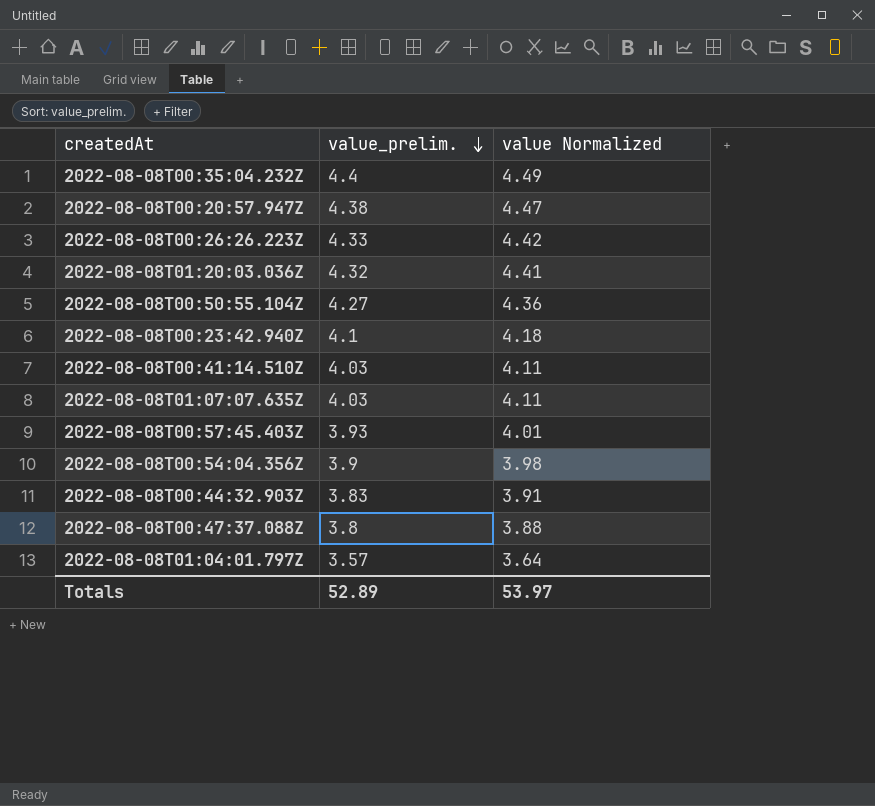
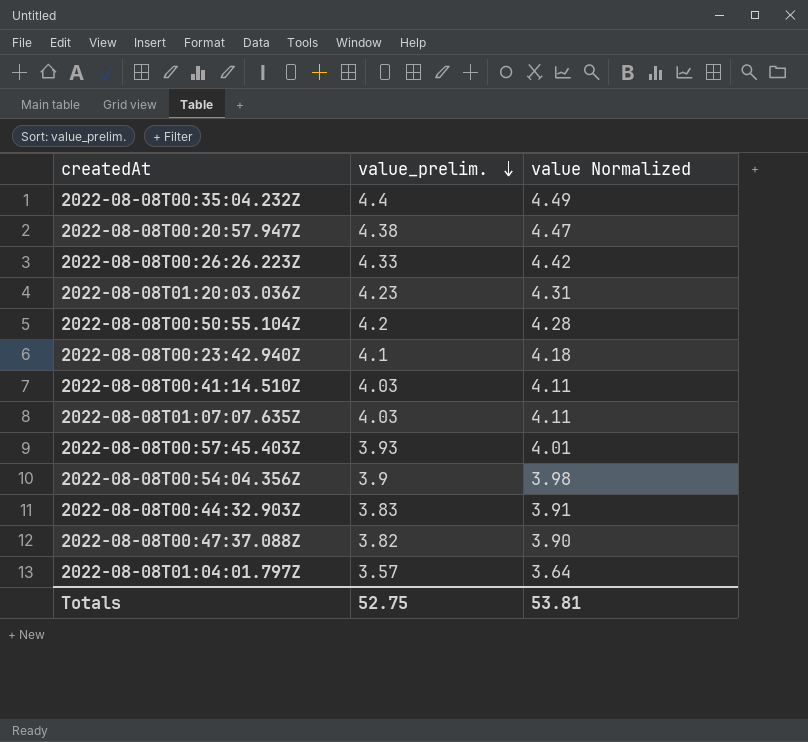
2022-08-08T01:20:03.036Z | value_prelim.: 4.32 -> 4.23
2022-08-08T01:20:03.036Z | value Normalized: 4.41 -> 4.31
2022-08-08T00:50:55.104Z | value_prelim.: 4.27 -> 4.2
2022-08-08T00:50:55.104Z | value Normalized: 4.36 -> 4.28
2022-08-08T00:47:37.088Z | value_prelim.: 3.8 -> 3.82
2022-08-08T00:47:37.088Z | value Normalized: 3.88 -> 3.90
Totals | value_prelim.: 52.89 -> 52.75
Totals | value Normalized: 53.97 -> 53.81

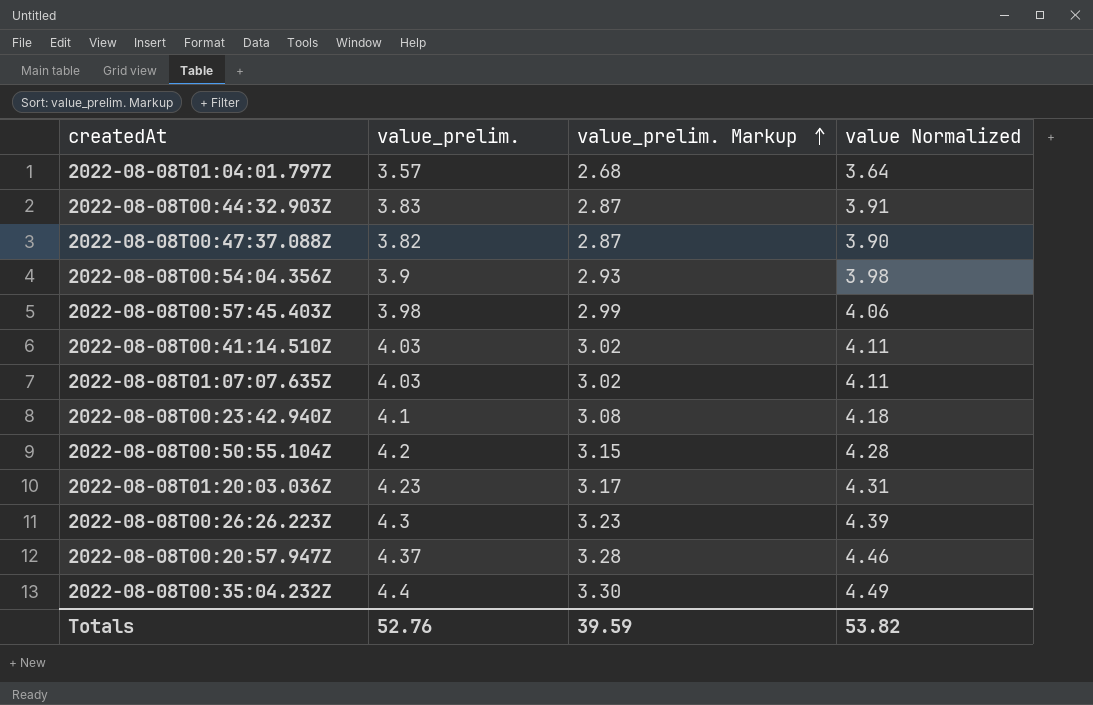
row order: value_prelim. descending -> value_prelim. Markup ascending
column value_prelim. Markup | formula: none -> [value_prelim.] * 0.75
2022-08-08T00:57:45.403Z | value_prelim.: 3.93 -> 3.98
2022-08-08T00:57:45.403Z | value Normalized: 4.01 -> 4.06
2022-08-08T00:26:26.223Z | value_prelim.: 4.33 -> 4.3
2022-08-08T00:26:26.223Z | value Normalized: 4.42 -> 4.39
2022-08-08T00:20:57.947Z | value_prelim.: 4.38 -> 4.37
2022-08-08T00:20:57.947Z | value Normalized: 4.47 -> 4.46
Totals | value_prelim.: 52.75 -> 52.76
Totals | value Normalized: 53.81 -> 53.82

